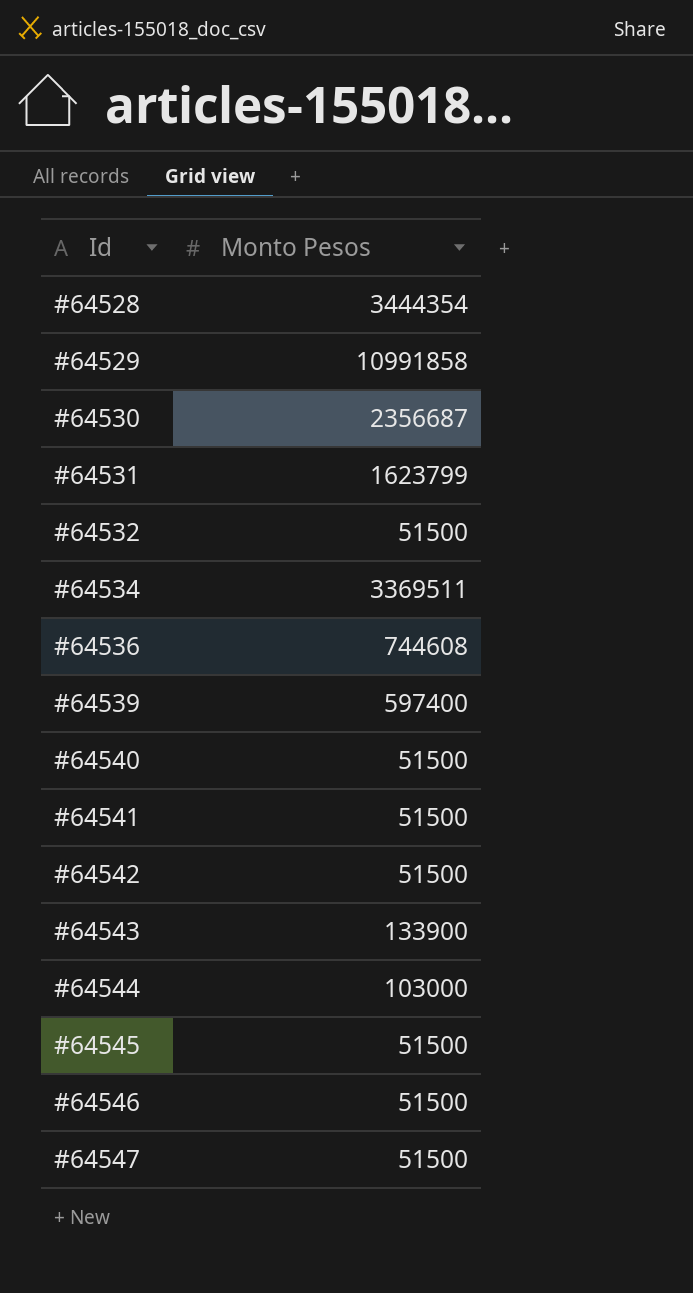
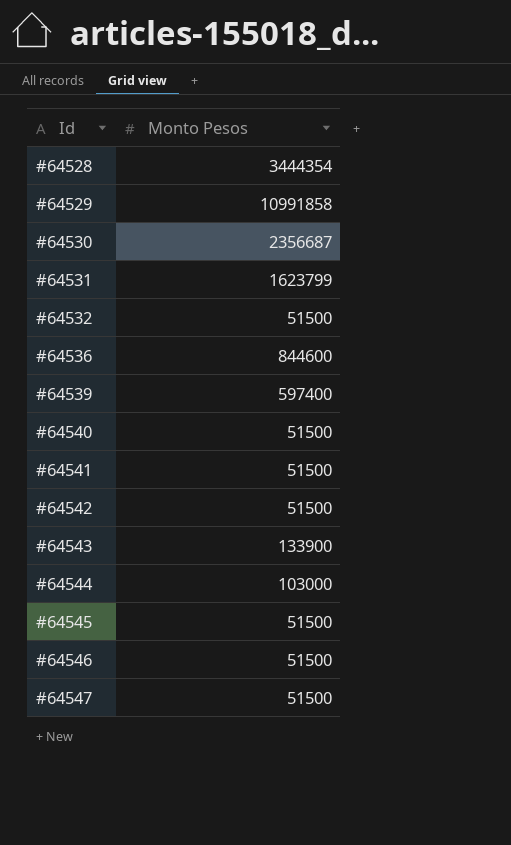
row #64534: 3369511 -> none
#64536 | Monto Pesos: 744608 -> 844600

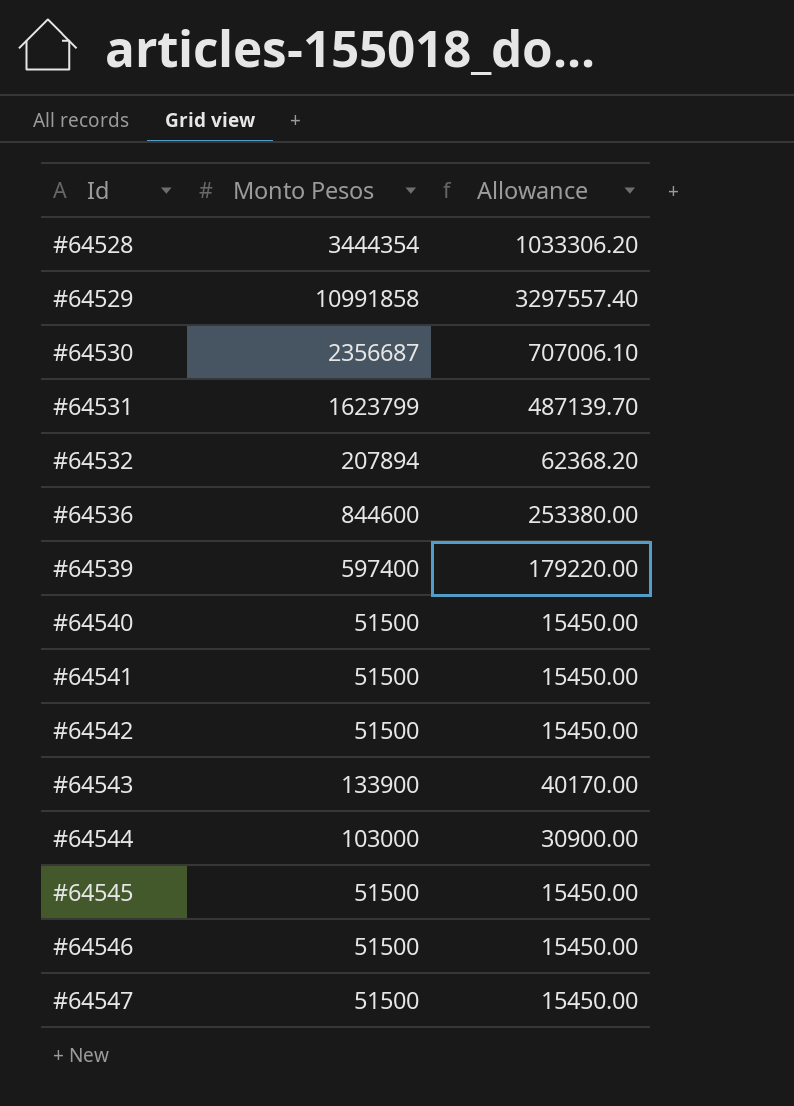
column Allowance | formula: none -> [Monto Pesos] * 0.3
#64532 | Monto Pesos: 51500 -> 207894

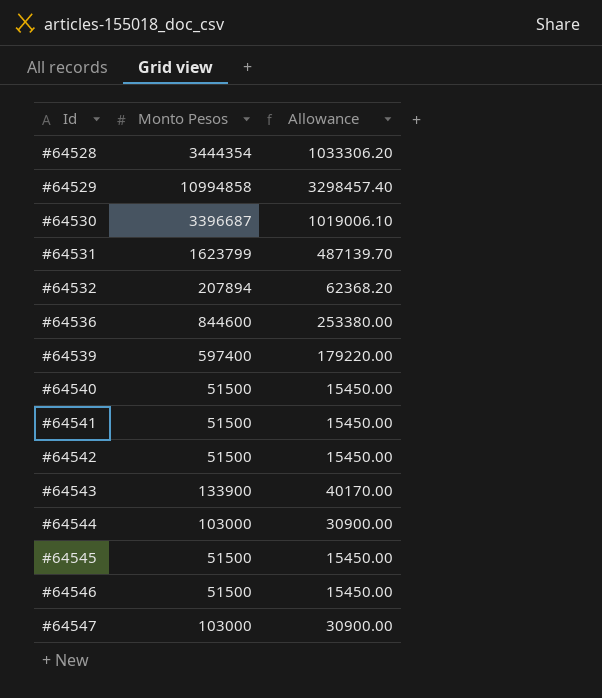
#64529 | Monto Pesos: 10991858 -> 10994858
#64529 | Allowance: 3297557.40 -> 3298457.40
#64530 | Monto Pesos: 2356687 -> 3396687
#64530 | Allowance: 707006.10 -> 1019006.10
#64547 | Monto Pesos: 51500 -> 103000
#64547 | Allowance: 15450.00 -> 30900.00

